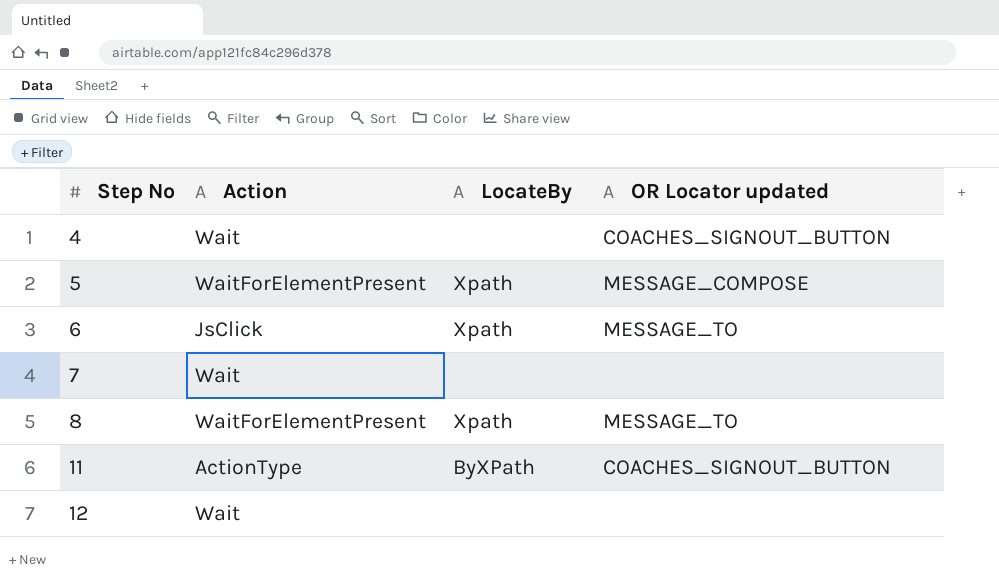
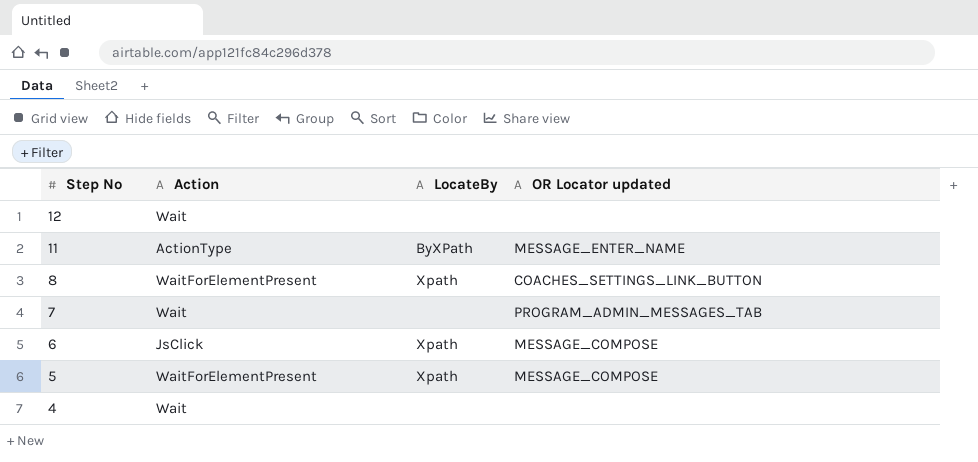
row order: Step No ascending -> Step No descending
11 | OR Locator updated: COACHES_SIGNOUT_BUTTON -> MESSAGE_ENTER_NAME
8 | OR Locator updated: MESSAGE_TO -> COACHES_SETTINGS_LINK_BUTTON
7 | OR Locator updated: none -> PROGRAM_ADMIN_MESSAGES_TAB
6 | OR Locator updated: MESSAGE_TO -> MESSAGE_COMPOSE
4 | OR Locator updated: COACHES_SIGNOUT_BUTTON -> none

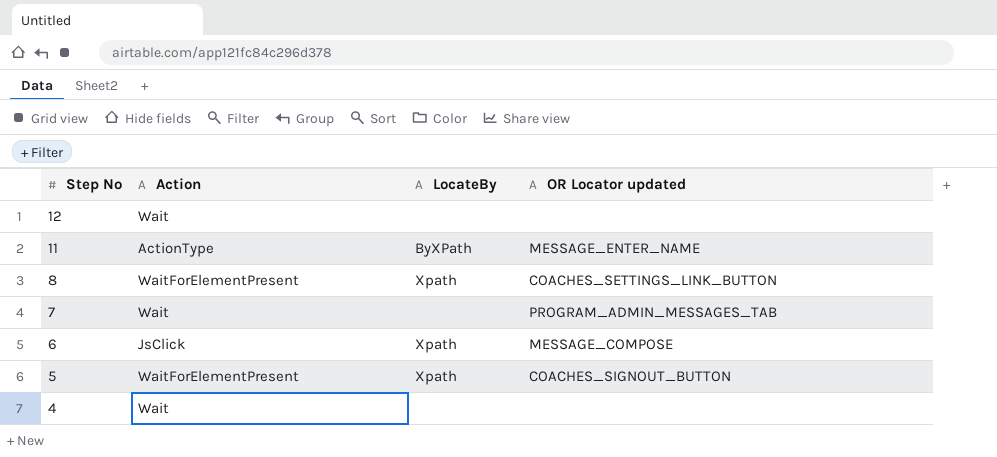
5 | OR Locator updated: MESSAGE_COMPOSE -> COACHES_SIGNOUT_BUTTON

